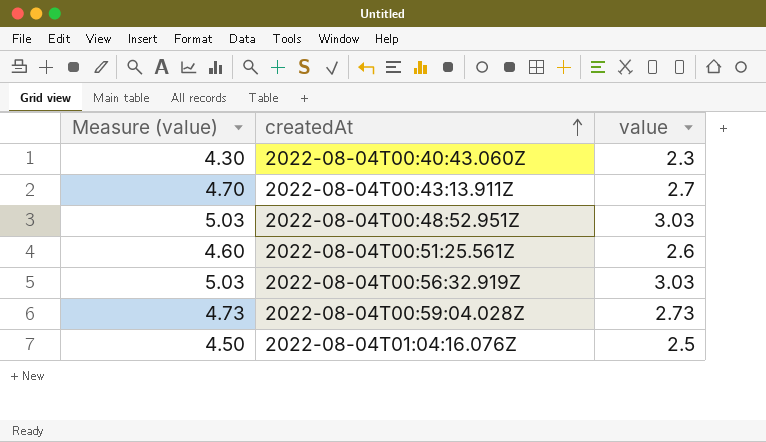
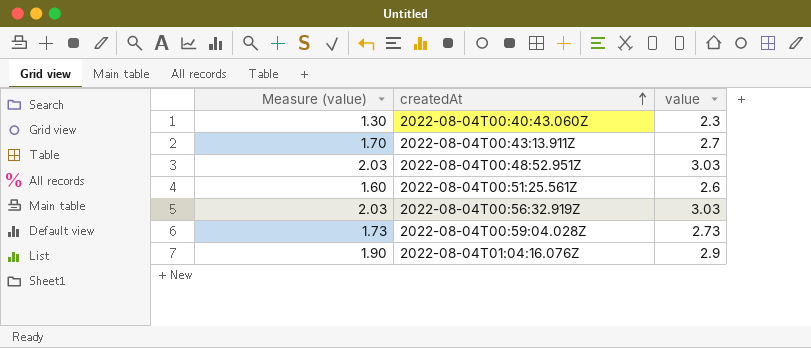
column Measure (value) | formula: [value] + 2 -> [value] - 1
2022-08-04T01:04:16.076Z | value: 2.5 -> 2.9

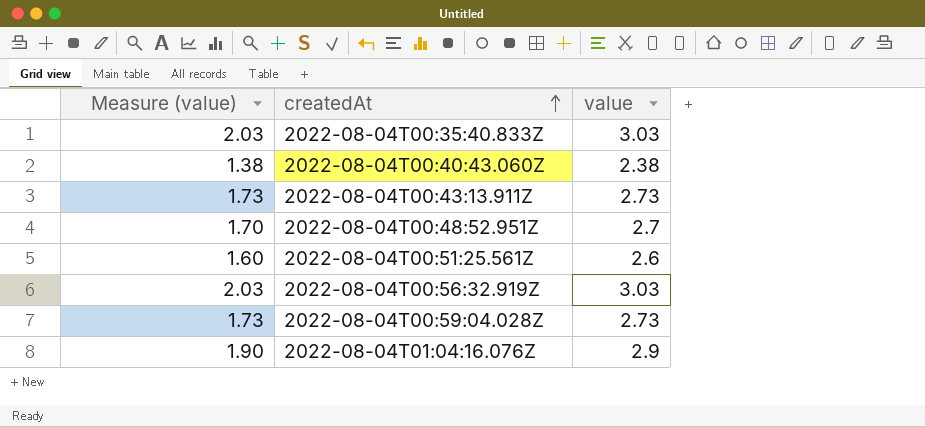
row 2022-08-04T00:35:40.833Z: none -> 2.03 | 3.03
2022-08-04T00:40:43.060Z | Measure (value): 1.30 -> 1.38
2022-08-04T00:40:43.060Z | value: 2.3 -> 2.38
2022-08-04T00:43:13.911Z | Measure (value): 1.70 -> 1.73
2022-08-04T00:43:13.911Z | value: 2.7 -> 2.73
2022-08-04T00:48:52.951Z | Measure (value): 2.03 -> 1.70
2022-08-04T00:48:52.951Z | value: 3.03 -> 2.7

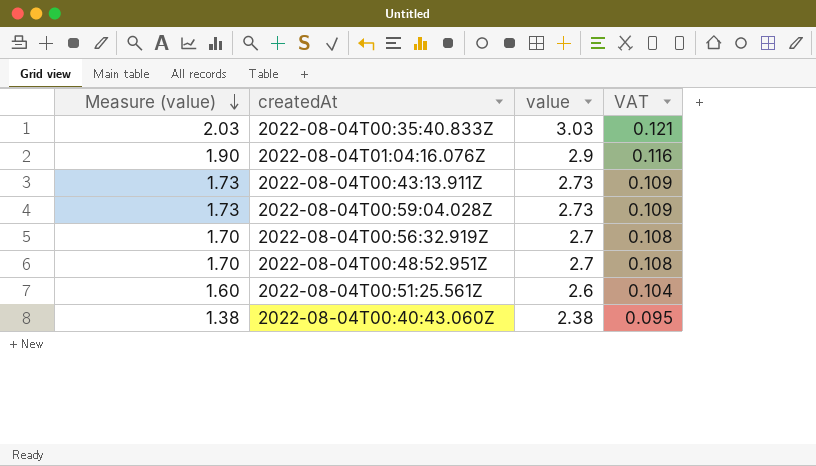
row order: createdAt ascending -> Measure (value) descending
column VAT | formula: none -> [value] * 0.04
2022-08-04T00:56:32.919Z | Measure (value): 2.03 -> 1.70
2022-08-04T00:56:32.919Z | value: 3.03 -> 2.7

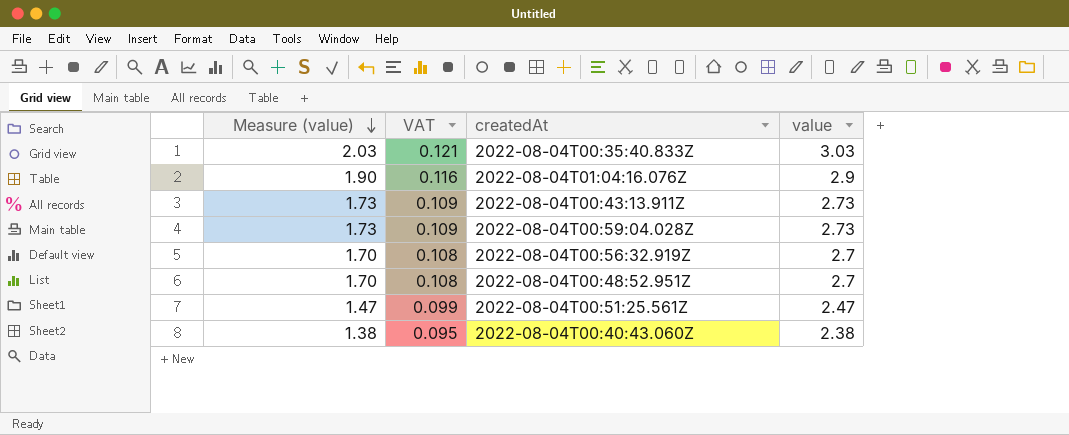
column VAT | position: 4 -> 2
2022-08-04T00:51:25.561Z | Measure (value): 1.60 -> 1.47
2022-08-04T00:51:25.561Z | VAT: 0.104 -> 0.099
2022-08-04T00:51:25.561Z | value: 2.6 -> 2.47

